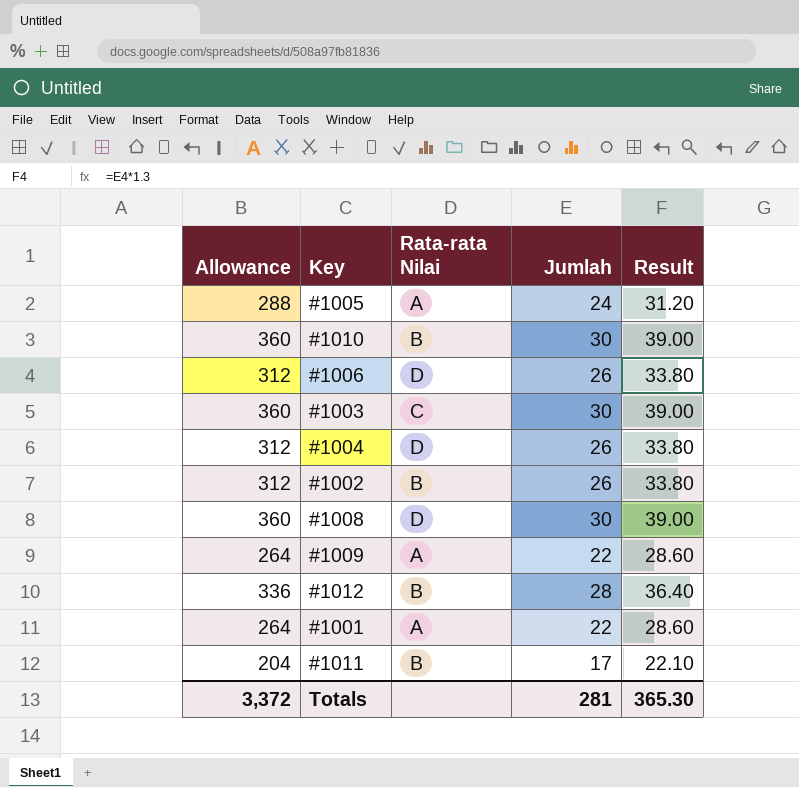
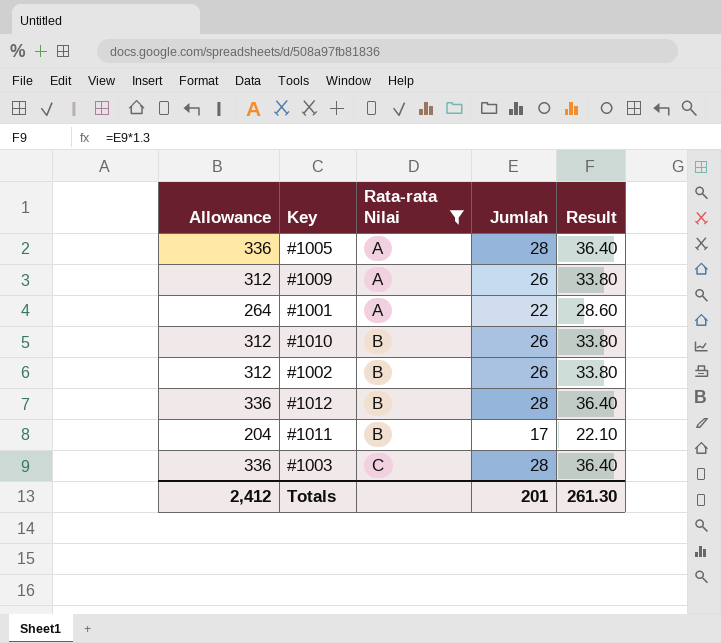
filter: none -> Rata-rata Nilai != D
row order: none -> Rata-rata Nilai ascending
#1005 | Allowance: 288 -> 336
#1005 | Jumlah: 24 -> 28
#1005 | Result: 31.20 -> 36.40
#1009 | Allowance: 264 -> 312
#1009 | Jumlah: 22 -> 26
#1009 | Result: 28.60 -> 33.80
#1010 | Allowance: 360 -> 312
#1010 | Jumlah: 30 -> 26
#1010 | Result: 39.00 -> 33.80
#1003 | Allowance: 360 -> 336
#1003 | Jumlah: 30 -> 28
#1003 | Result: 39.00 -> 36.40
Totals | Allowance: 3,372 -> 2,412
Totals | Jumlah: 281 -> 201
Totals | Result: 365.30 -> 261.30

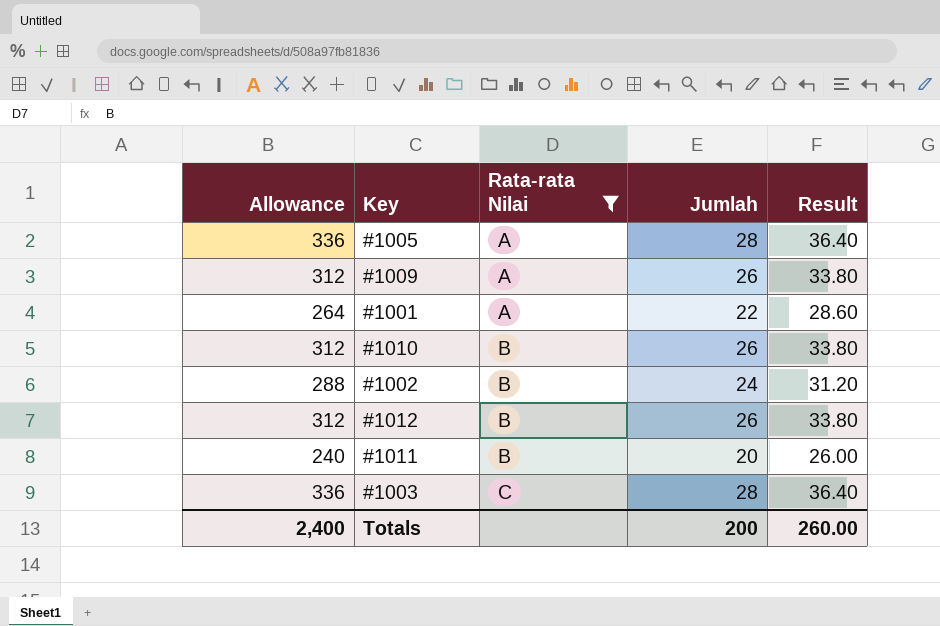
#1002 | Allowance: 312 -> 288
#1002 | Jumlah: 26 -> 24
#1002 | Result: 33.80 -> 31.20
#1012 | Allowance: 336 -> 312
#1012 | Jumlah: 28 -> 26
#1012 | Result: 36.40 -> 33.80
#1011 | Allowance: 204 -> 240
#1011 | Jumlah: 17 -> 20
#1011 | Result: 22.10 -> 26.00
Totals | Allowance: 2,412 -> 2,400
Totals | Jumlah: 201 -> 200
Totals | Result: 261.30 -> 260.00

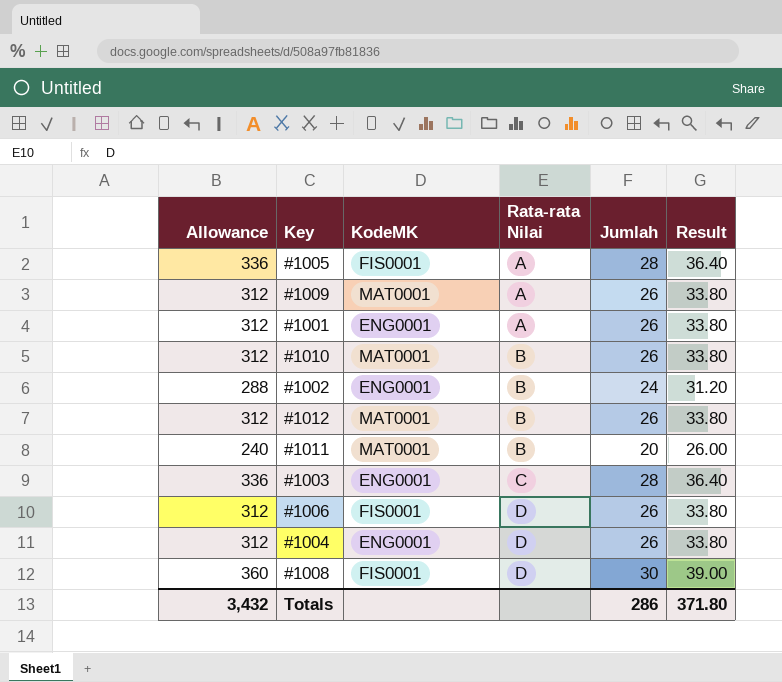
filter: Rata-rata Nilai != D -> none
column KodeMK | position: none -> 3
#1001 | Allowance: 264 -> 312
#1001 | Jumlah: 22 -> 26
#1001 | Result: 28.60 -> 33.80
Totals | Allowance: 2,400 -> 3,432
Totals | Jumlah: 200 -> 286
Totals | Result: 260.00 -> 371.80

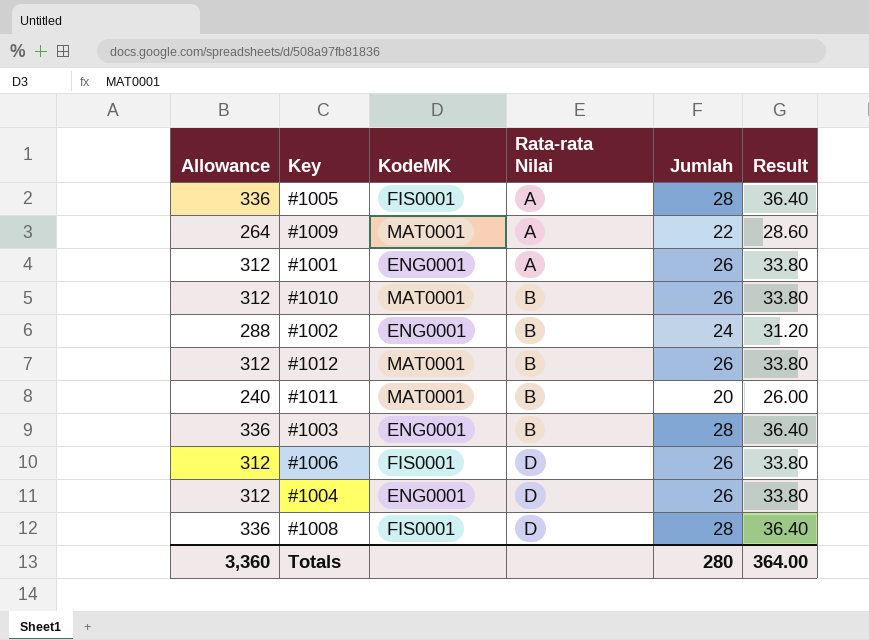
#1009 | Allowance: 312 -> 264
#1009 | Jumlah: 26 -> 22
#1009 | Result: 33.80 -> 28.60
#1003 | Rata-rata Nilai: C -> B
#1008 | Allowance: 360 -> 336
#1008 | Jumlah: 30 -> 28
#1008 | Result: 39.00 -> 36.40
Totals | Allowance: 3,432 -> 3,360
Totals | Jumlah: 286 -> 280
Totals | Result: 371.80 -> 364.00

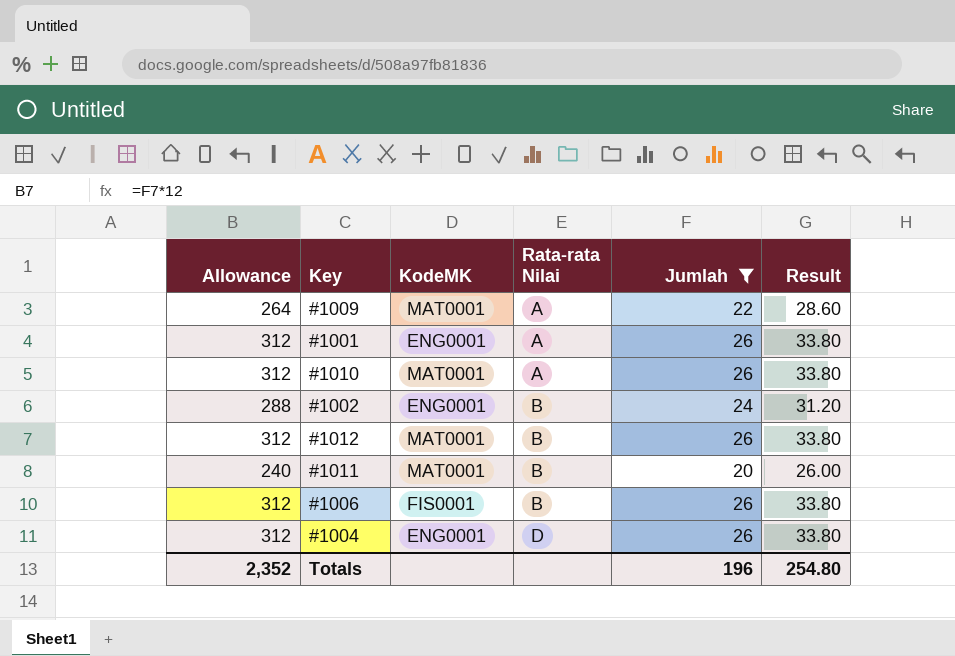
filter: none -> Jumlah != 28
#1010 | Rata-rata Nilai: B -> A
#1006 | Rata-rata Nilai: D -> B
Totals | Allowance: 3,360 -> 2,352
Totals | Jumlah: 280 -> 196
Totals | Result: 364.00 -> 254.80

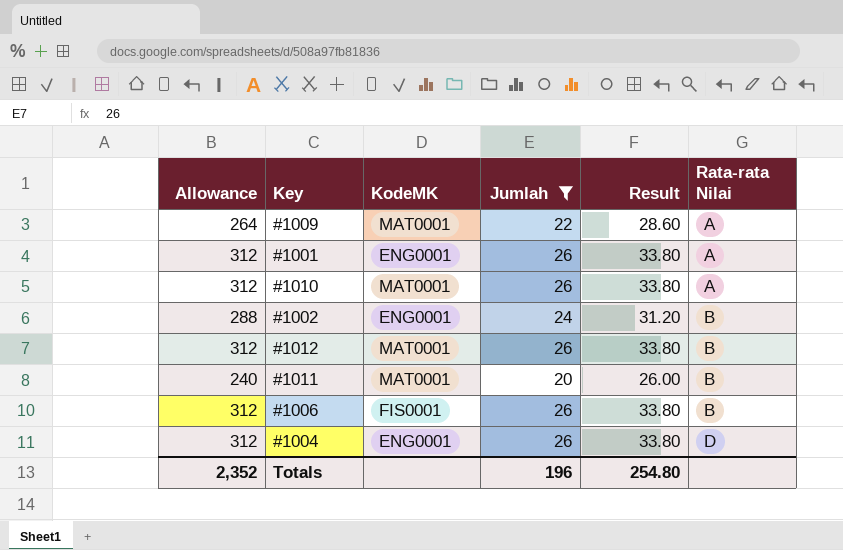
column Rata-rata Nilai | position: 4 -> 6

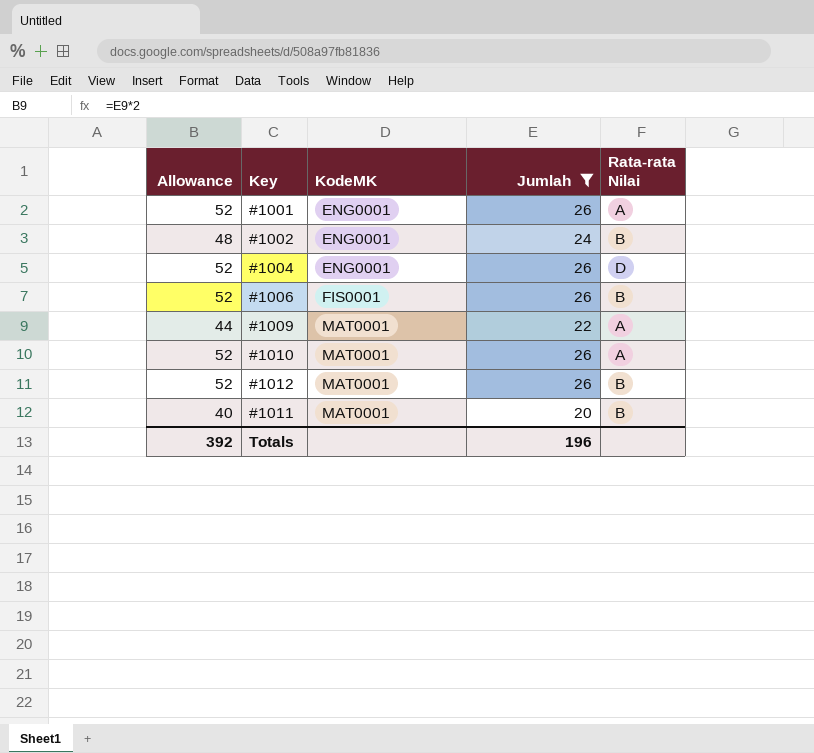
row order: Rata-rata Nilai ascending -> KodeMK ascending
column Result | formula: [Jumlah] * 1.3 -> none
column Allowance | formula: [Jumlah] * 12 -> [Jumlah] * 2
Totals | Allowance: 2,352 -> 392

